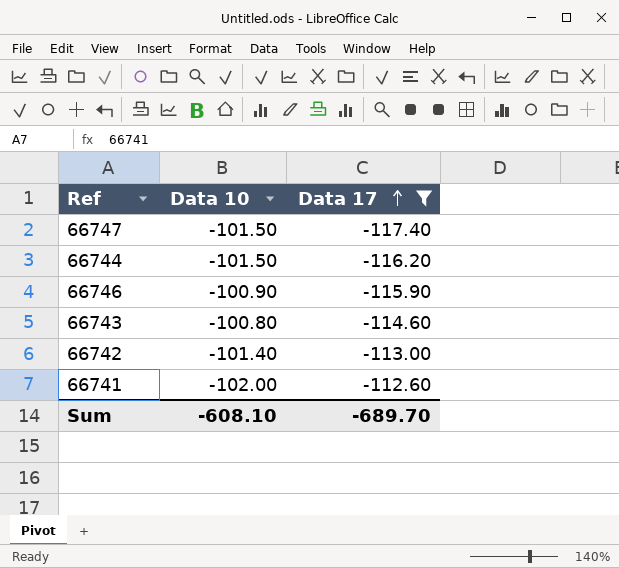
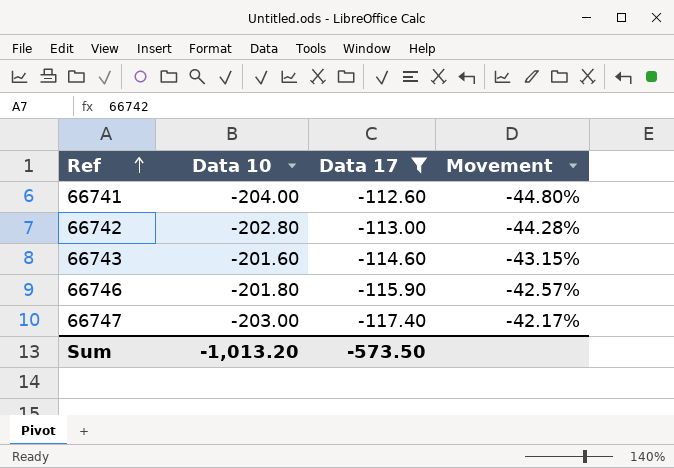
row order: Data 17 ascending -> Ref ascending
column Movement | formula: none -> ([Data 17] - [Data 10]) / [Data 10]
row 66744: -101.50 | -116.20 -> none
66741 | Data 10: -102.00 -> -204.00
66742 | Data 10: -101.40 -> -202.80
66743 | Data 10: -100.80 -> -201.60
66746 | Data 10: -100.90 -> -201.80
66747 | Data 10: -101.50 -> -203.00
Sum | Data 10: -608.10 -> -1,013.20
Sum | Data 17: -689.70 -> -573.50

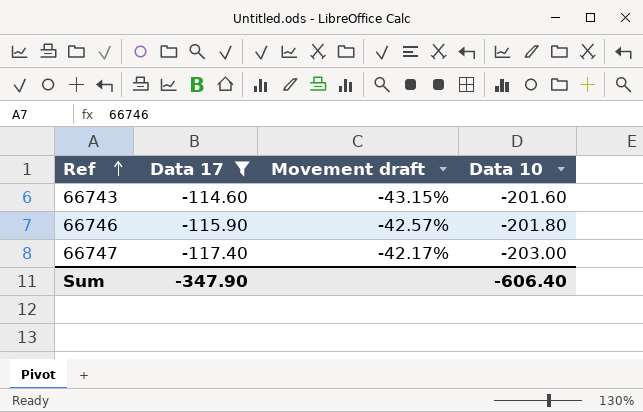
column name: Movement -> Movement draft
column Data 10 | position: 2 -> 4
row 66741: -204.00 | -112.60 | -44.80% -> none
row 66742: -202.80 | -113.00 | -44.28% -> none
Sum | Data 17: -573.50 -> -347.90
Sum | Data 10: -1,013.20 -> -606.40

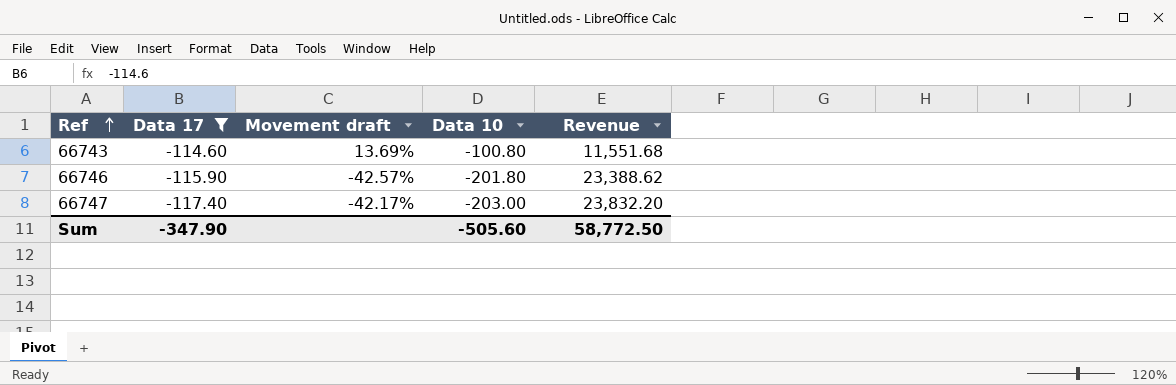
column Revenue | formula: none -> [Data 17] * [Data 10]
66743 | Movement draft: -43.15% -> 13.69%
66743 | Data 10: -201.60 -> -100.80
Sum | Data 10: -606.40 -> -505.60

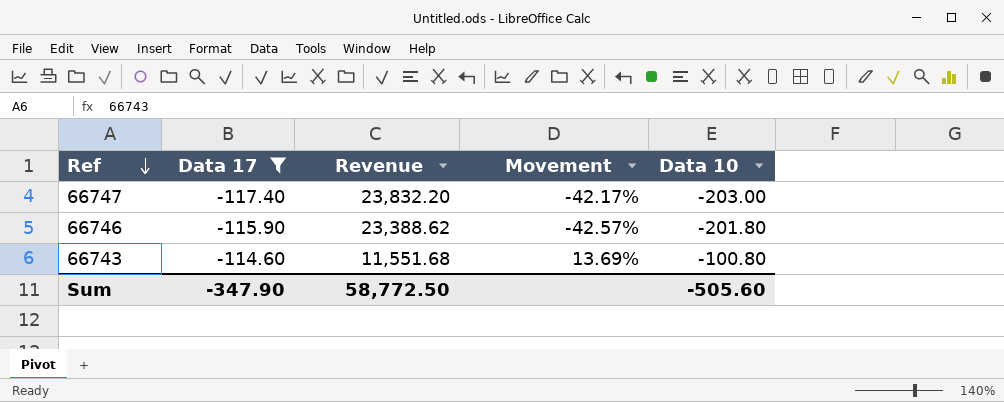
row order: Ref ascending -> Ref descending
column Revenue | position: 5 -> 3
column name: Movement draft -> Movement

